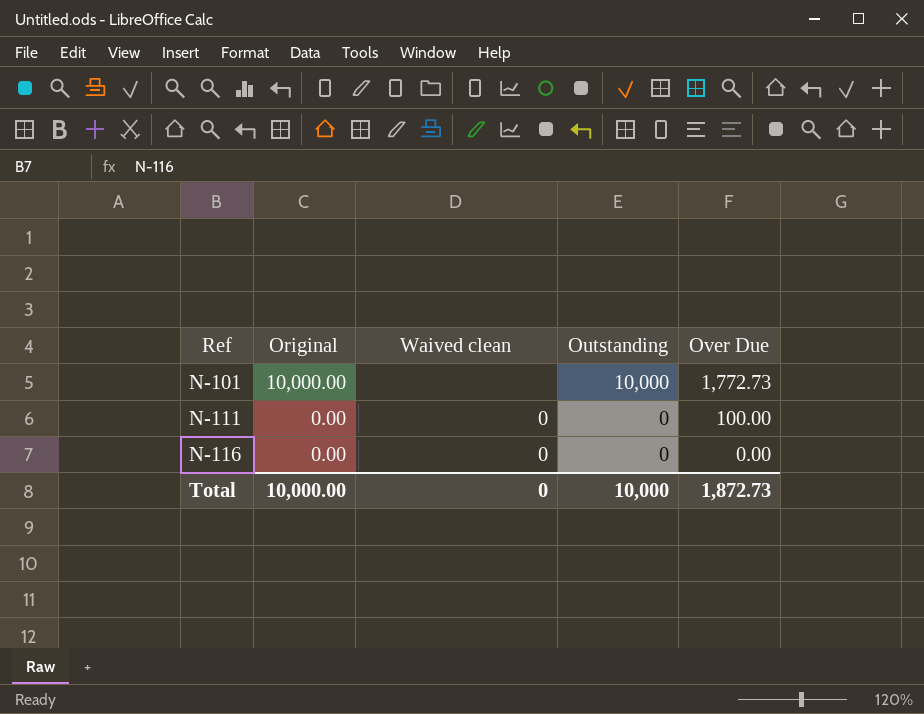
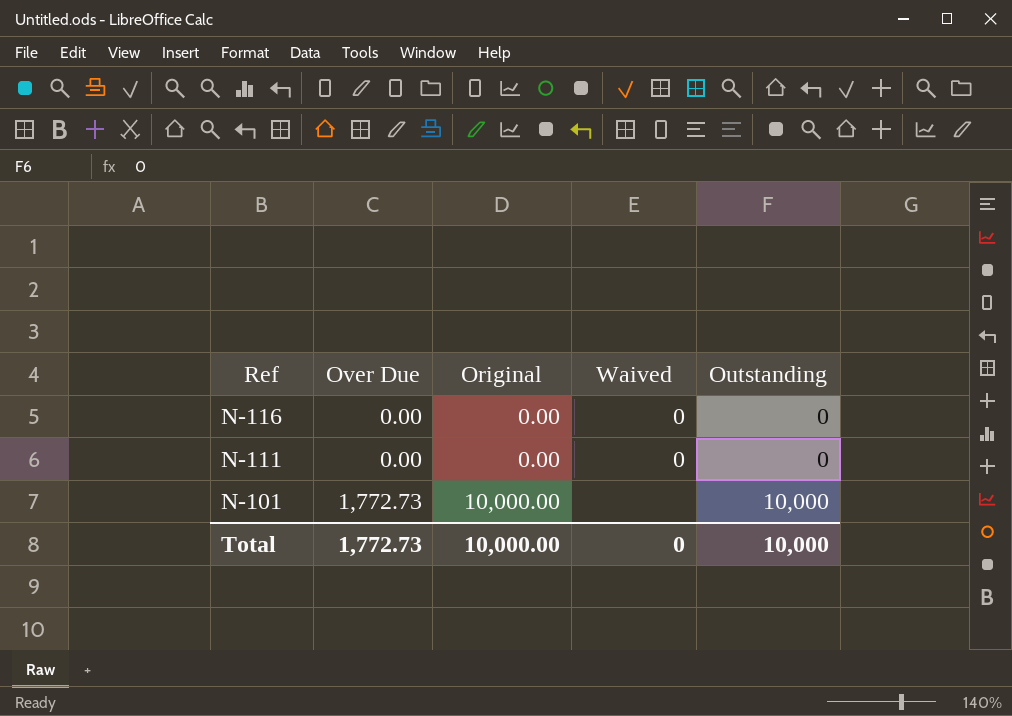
row order: Ref ascending -> Ref descending
column Over Due | position: 5 -> 2
column name: Waived clean -> Waived
N-111 | Over Due: 100.00 -> 0.00
Total | Over Due: 1,872.73 -> 1,772.73

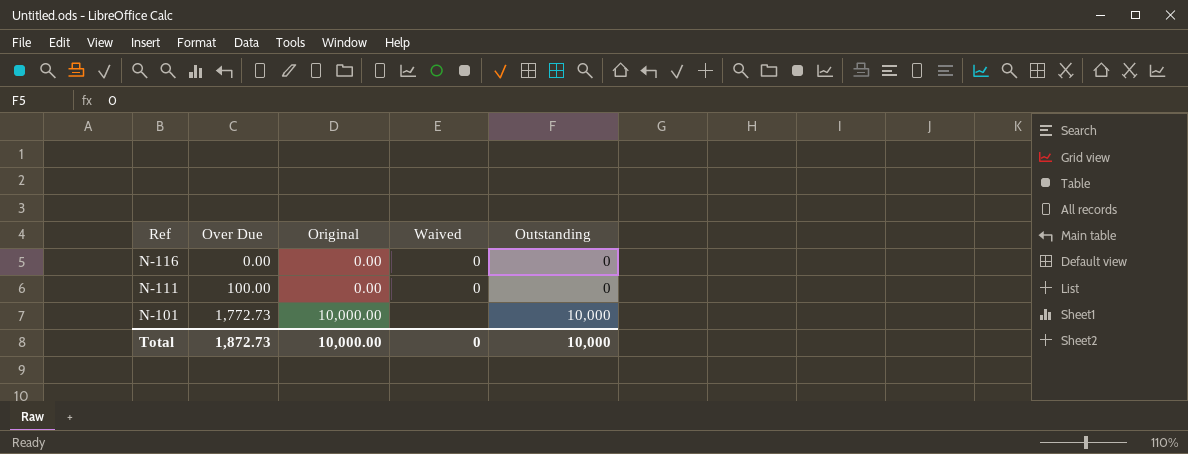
N-111 | Over Due: 0.00 -> 100.00
Total | Over Due: 1,772.73 -> 1,872.73

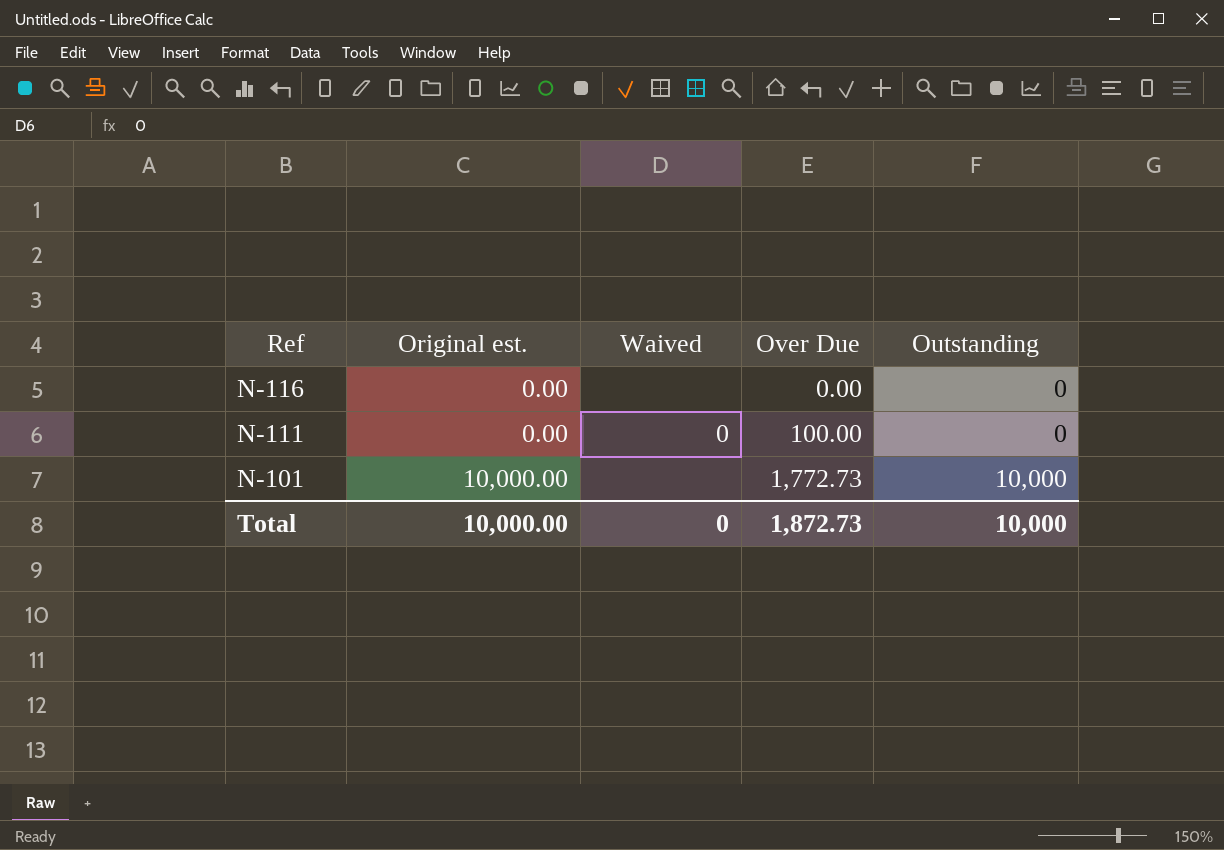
column name: Original -> Original est.
column Over Due | position: 2 -> 4
N-116 | Waived: 0 -> none

